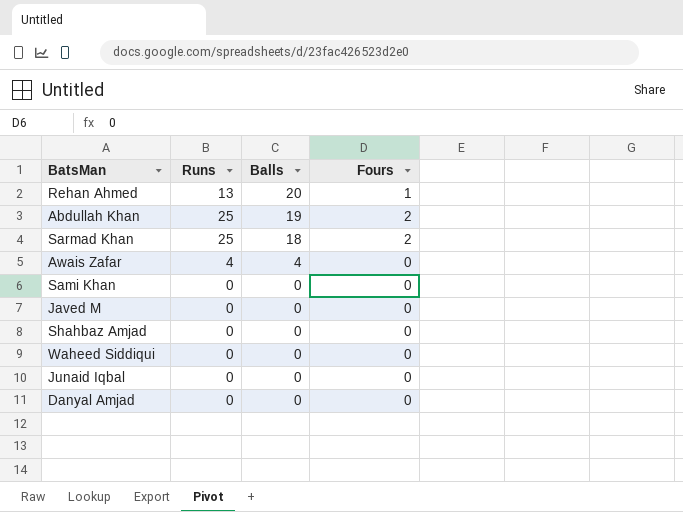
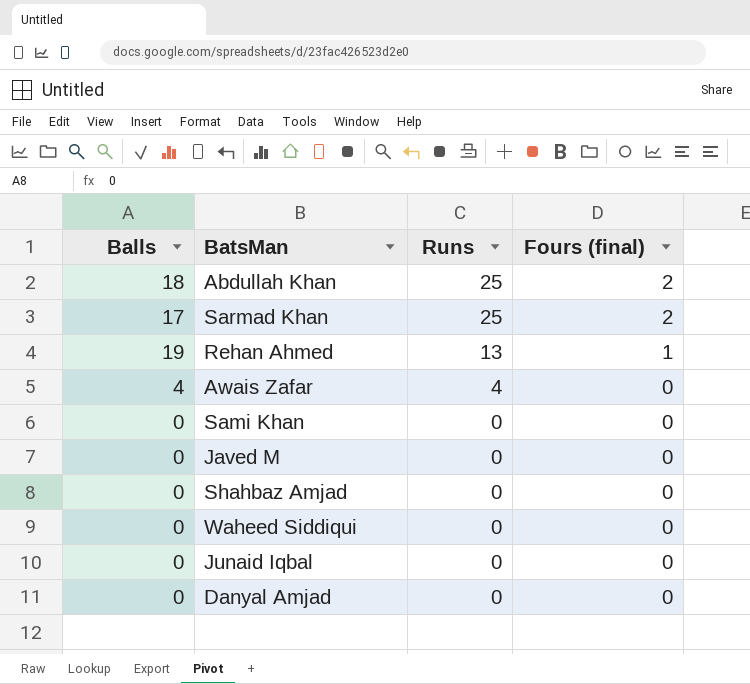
row order: Balls descending -> Runs descending
column Balls | position: 3 -> 1
column name: Fours -> Fours (final)
Abdullah Khan | Balls: 19 -> 18
Sarmad Khan | Balls: 18 -> 17
Rehan Ahmed | Balls: 20 -> 19

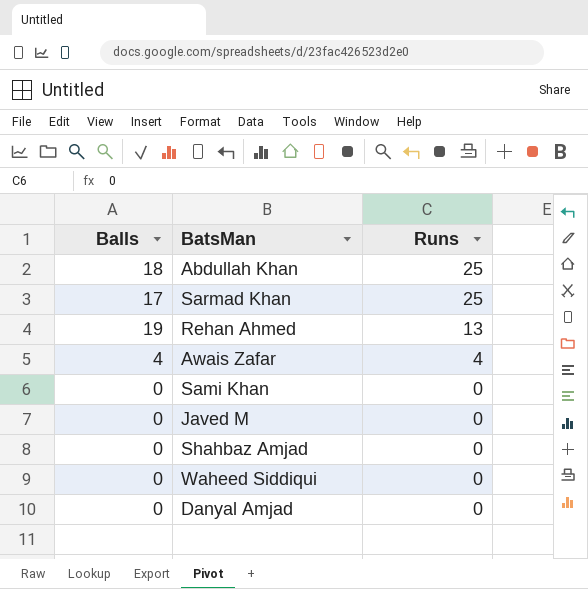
column Fours (final) | position: 4 -> none
row Junaid Iqbal: 0 | 0 | 0 -> none

